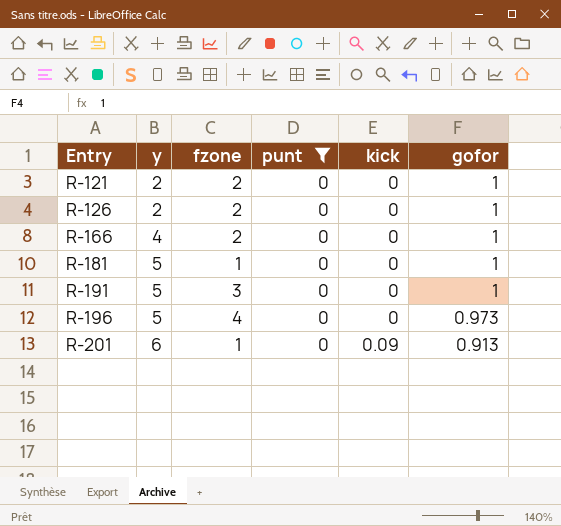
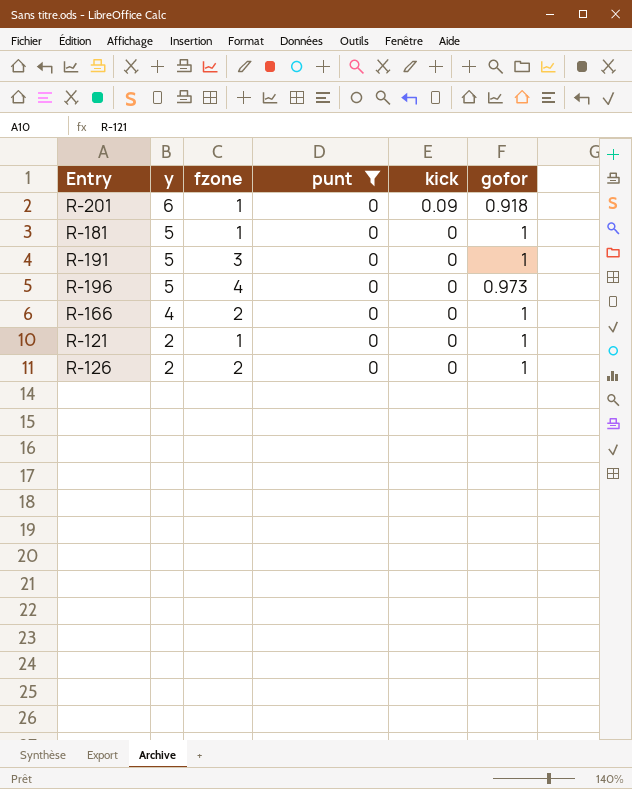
row order: Entry ascending -> y descending
R-201 | gofor: 0.913 -> 0.918
R-121 | fzone: 2 -> 1

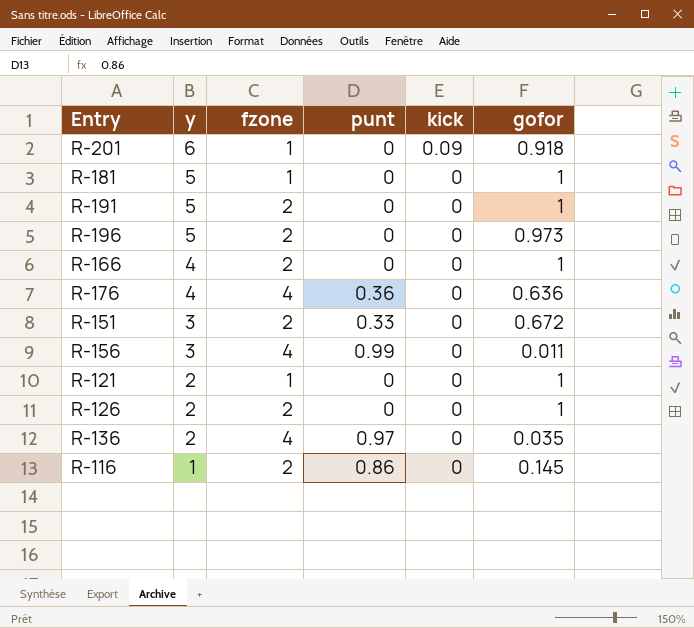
filter: punt = 0 -> none
R-191 | fzone: 3 -> 2
R-196 | fzone: 4 -> 2

